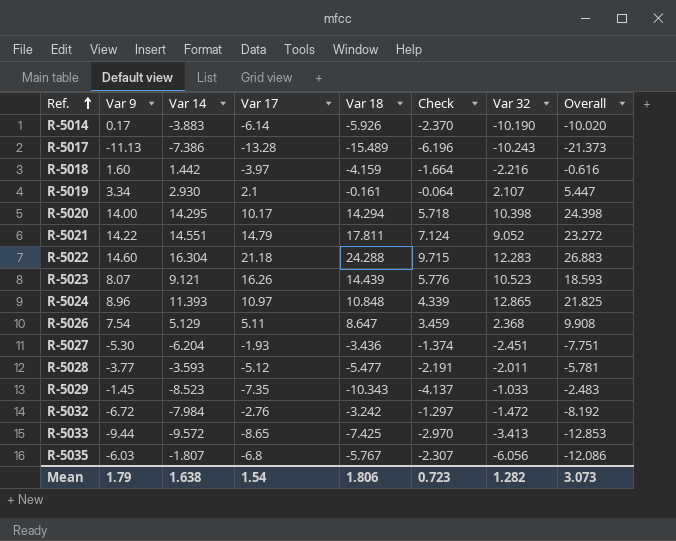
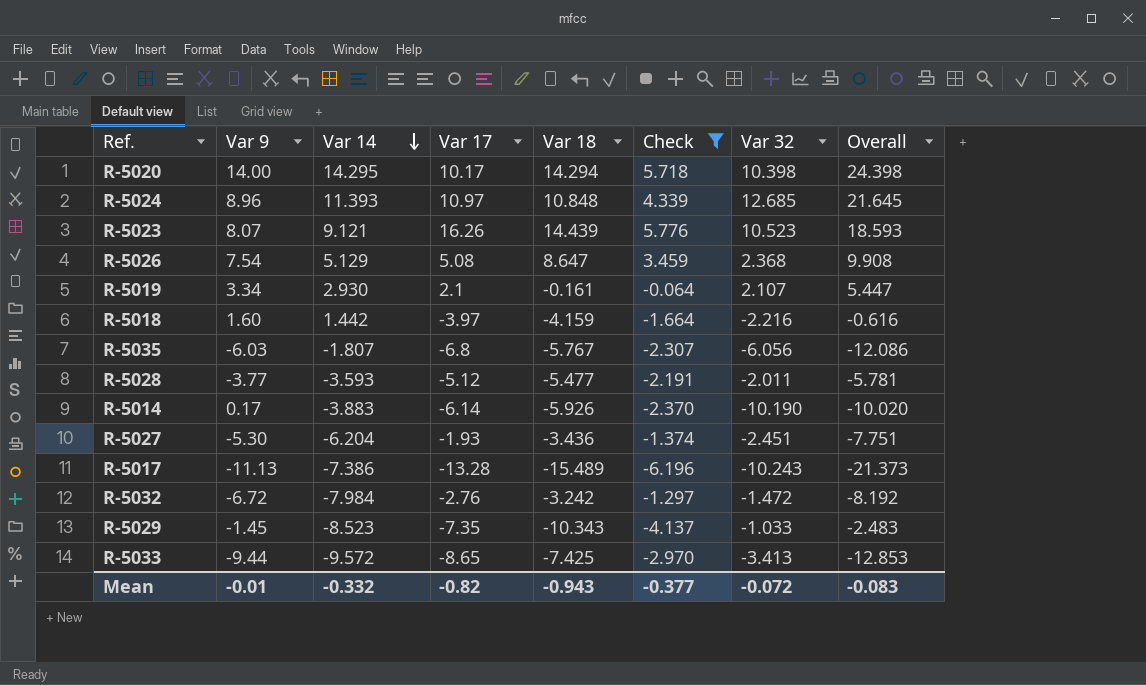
filter: none -> Check <= 5.776
row order: Ref. ascending -> Var 14 descending
R-5024 | Var 32: 12.865 -> 12.685
R-5024 | Overall: 21.825 -> 21.645
R-5026 | Var 17: 5.11 -> 5.08
Mean | Var 9: 1.79 -> -0.01
Mean | Var 14: 1.638 -> -0.332
Mean | Var 17: 1.54 -> -0.82
Mean | Var 18: 1.806 -> -0.943
Mean | Check: 0.723 -> -0.377
Mean | Var 32: 1.282 -> -0.072
Mean | Overall: 3.073 -> -0.083

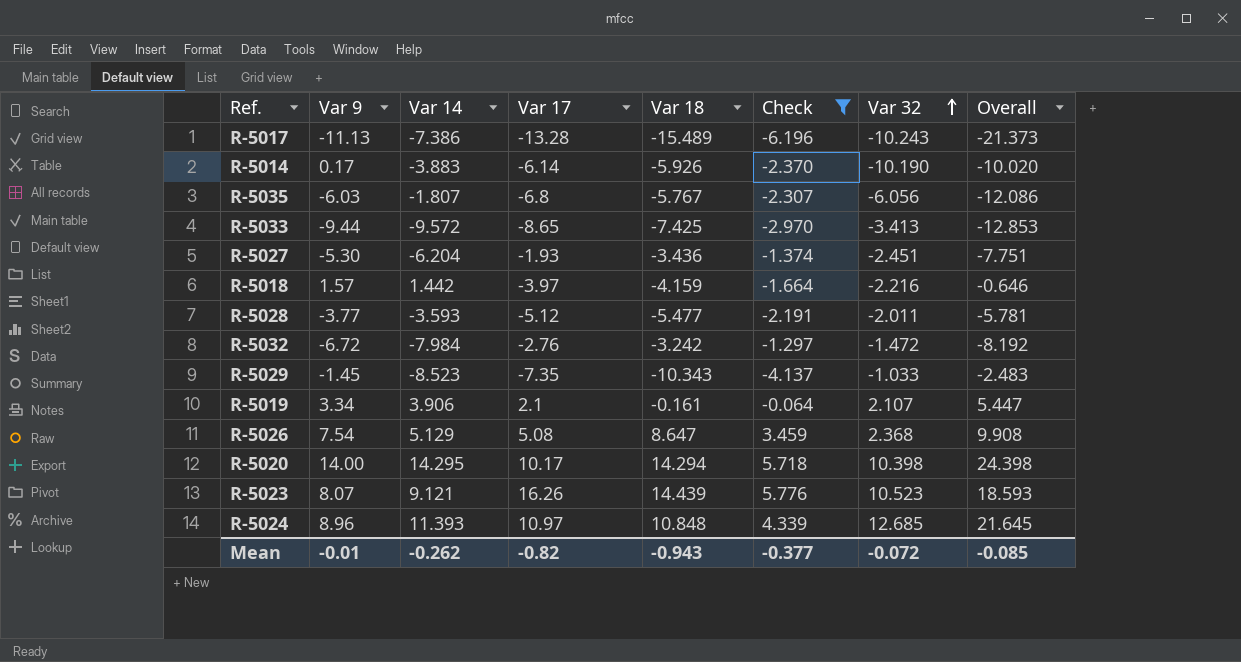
row order: Var 14 descending -> Var 32 ascending
R-5018 | Var 9: 1.60 -> 1.57
R-5018 | Overall: -0.616 -> -0.646
R-5019 | Var 14: 2.930 -> 3.906
Mean | Var 14: -0.332 -> -0.262
Mean | Overall: -0.083 -> -0.085

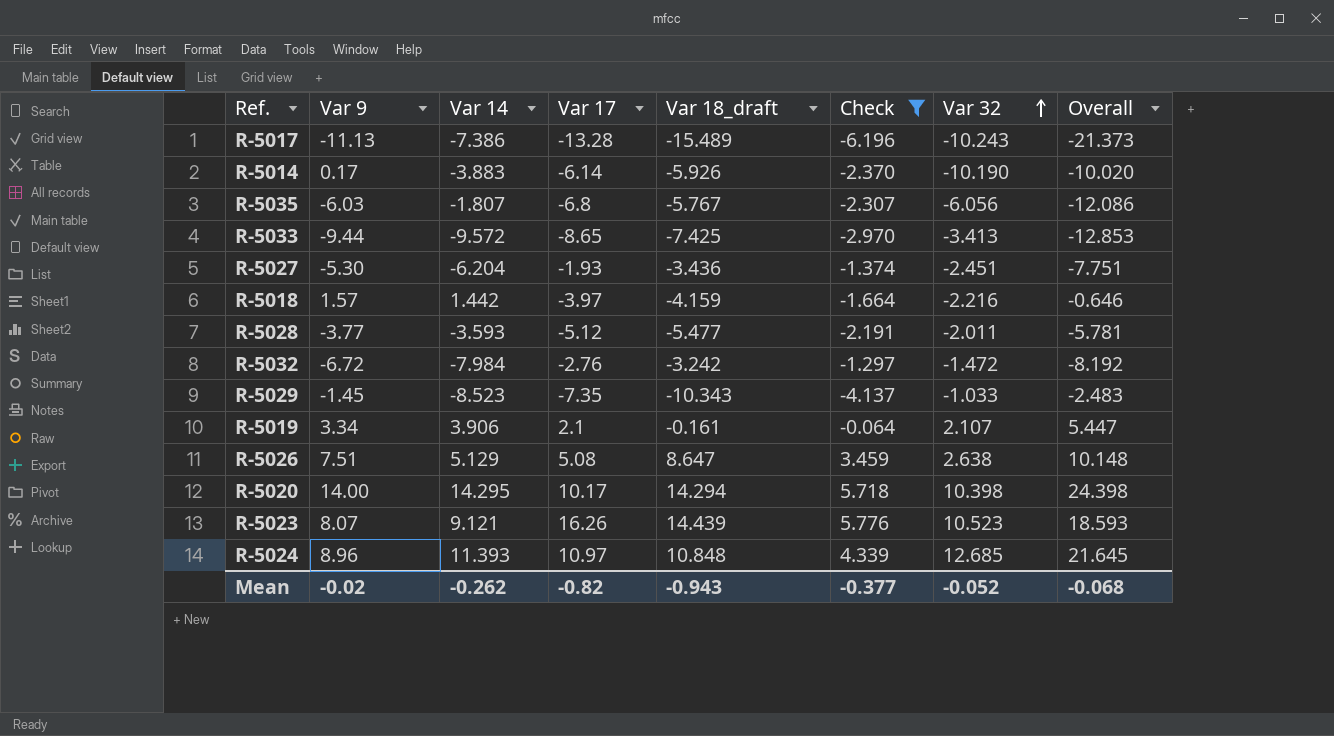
column name: Var 18 -> Var 18_draft
R-5026 | Var 9: 7.54 -> 7.51
R-5026 | Var 32: 2.368 -> 2.638
R-5026 | Overall: 9.908 -> 10.148
Mean | Var 9: -0.01 -> -0.02
Mean | Var 32: -0.072 -> -0.052
Mean | Overall: -0.085 -> -0.068

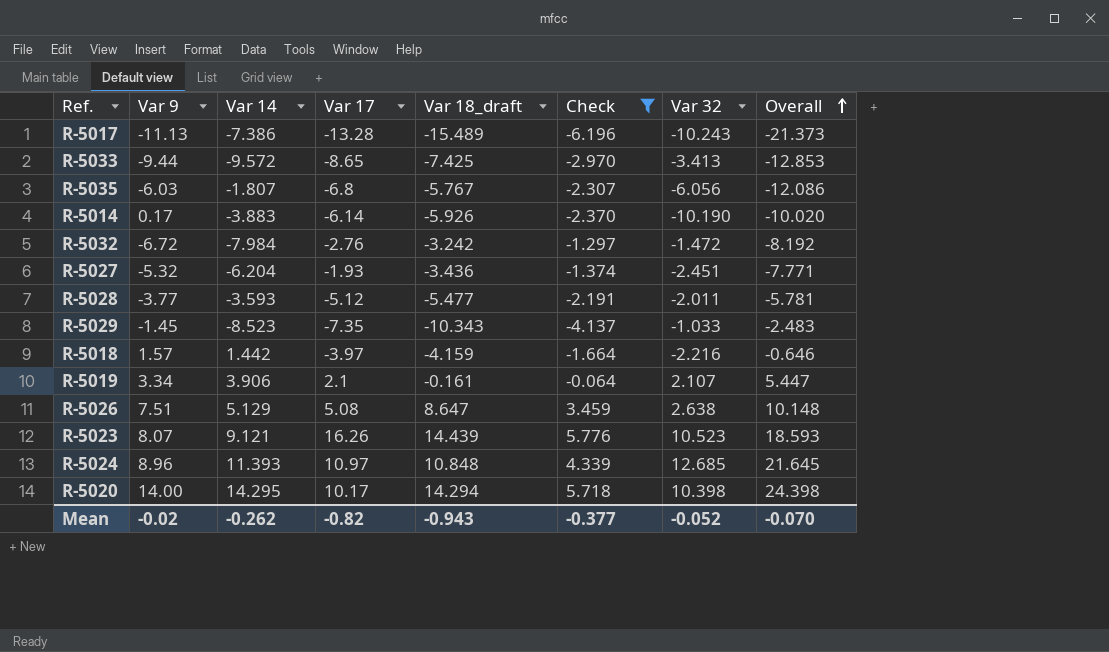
row order: Var 32 ascending -> Overall ascending
R-5027 | Var 9: -5.30 -> -5.32
R-5027 | Overall: -7.751 -> -7.771
Mean | Overall: -0.068 -> -0.070

